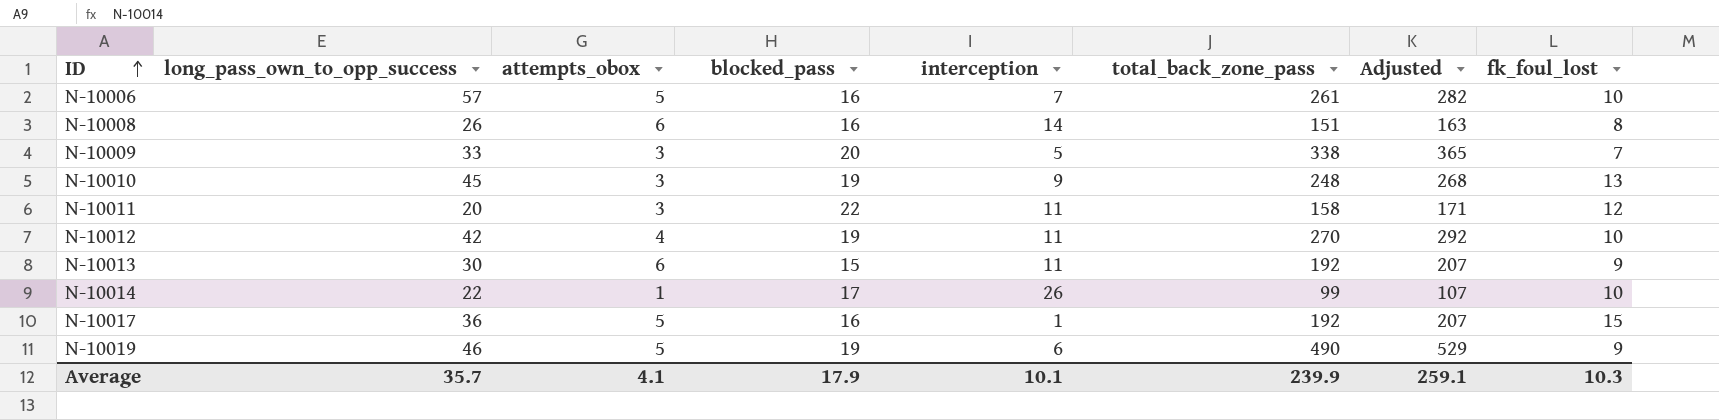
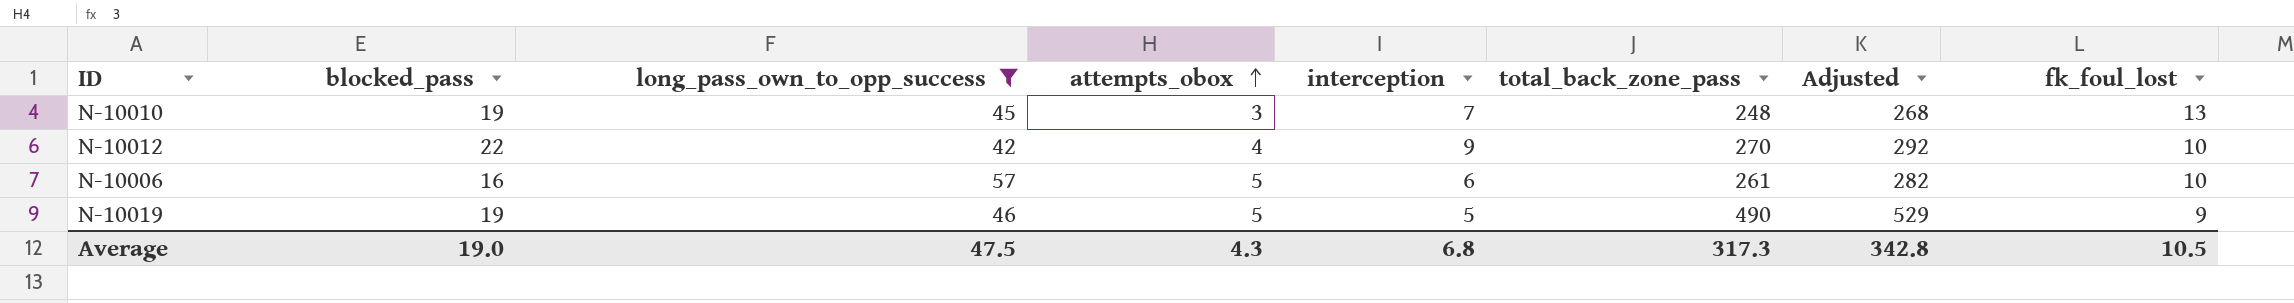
filter: none -> long_pass_own_to_opp_success >= 42
row order: ID ascending -> attempts_obox ascending
column blocked_pass | position: 4 -> 2
N-10010 | interception: 9 -> 7
N-10012 | blocked_pass: 19 -> 22
N-10012 | interception: 11 -> 9
N-10006 | interception: 7 -> 6
N-10019 | interception: 6 -> 5
Average | blocked_pass: 17.9 -> 19.0
Average | long_pass_own_to_opp_success: 35.7 -> 47.5
Average | attempts_obox: 4.1 -> 4.3
Average | interception: 10.1 -> 6.8
Average | total_back_zone_pass: 239.9 -> 317.3
Average | Adjusted: 259.1 -> 342.8
Average | fk_foul_lost: 10.3 -> 10.5

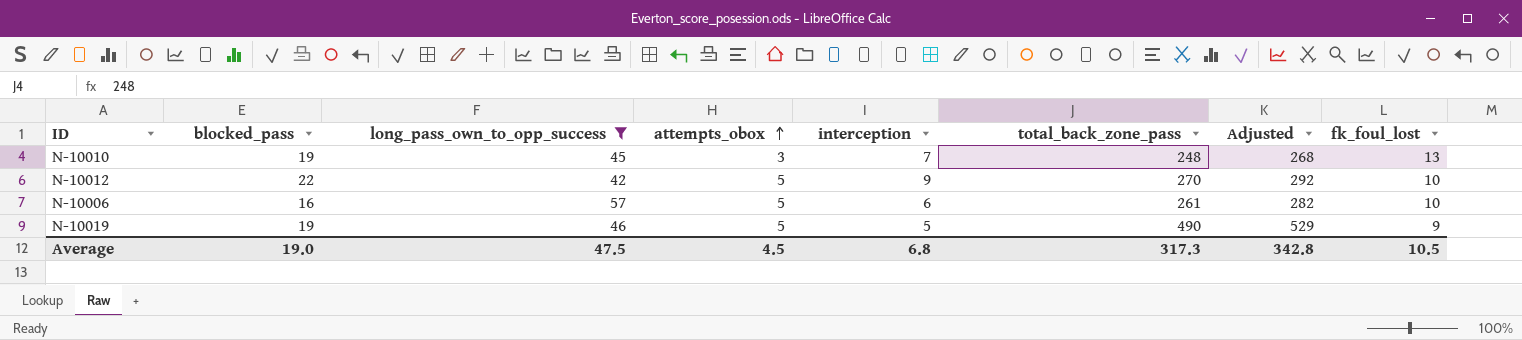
N-10012 | attempts_obox: 4 -> 5
Average | attempts_obox: 4.3 -> 4.5

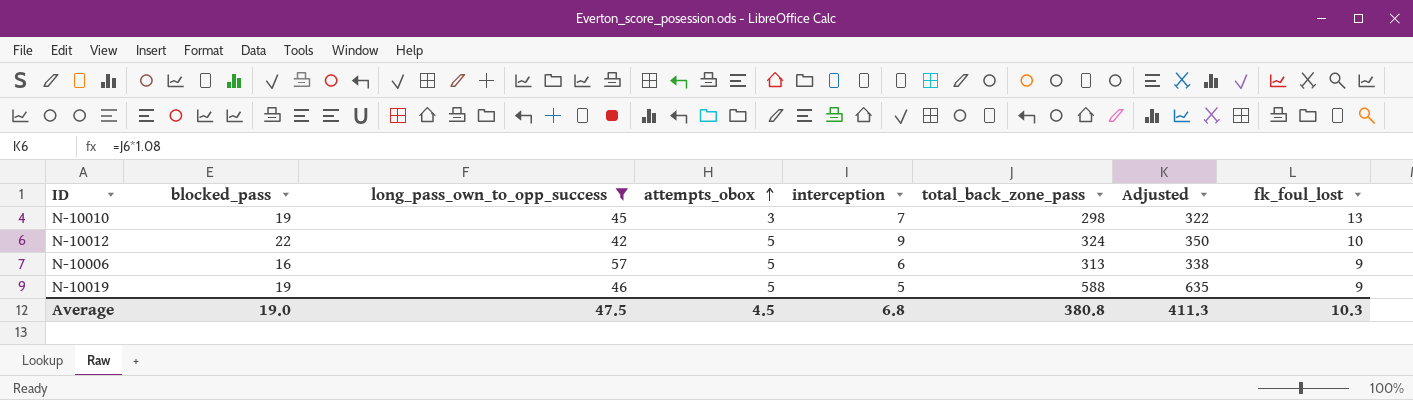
N-10010 | total_back_zone_pass: 248 -> 298
N-10010 | Adjusted: 268 -> 322
N-10012 | total_back_zone_pass: 270 -> 324
N-10012 | Adjusted: 292 -> 350
N-10006 | total_back_zone_pass: 261 -> 313
N-10006 | Adjusted: 282 -> 338
N-10006 | fk_foul_lost: 10 -> 9
N-10019 | total_back_zone_pass: 490 -> 588
N-10019 | Adjusted: 529 -> 635
Average | total_back_zone_pass: 317.3 -> 380.8
Average | Adjusted: 342.8 -> 411.3
Average | fk_foul_lost: 10.5 -> 10.3

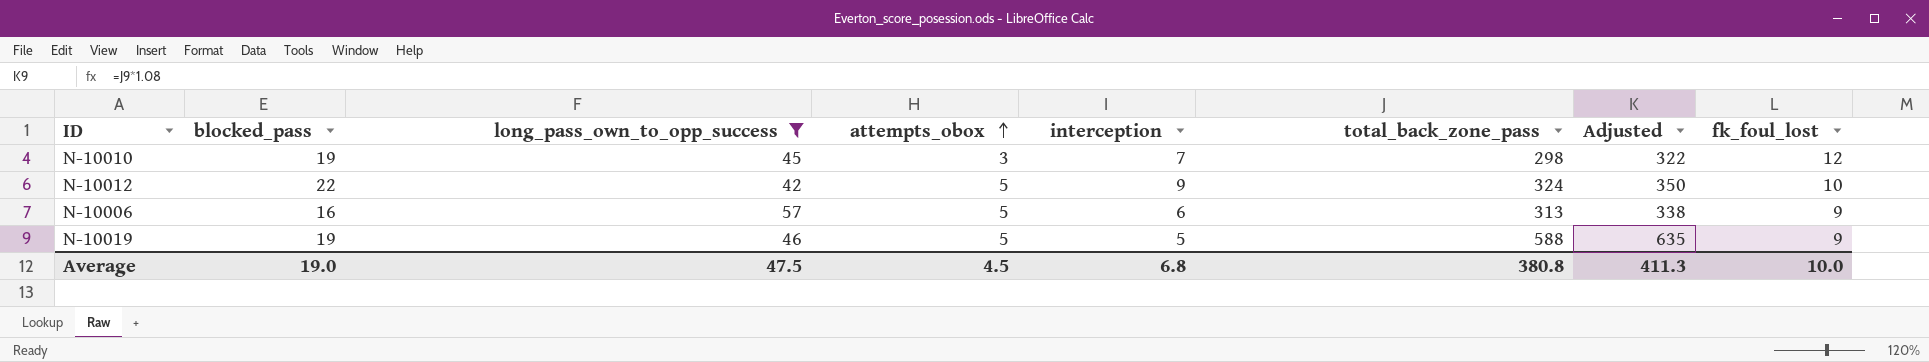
N-10010 | fk_foul_lost: 13 -> 12
Average | fk_foul_lost: 10.3 -> 10.0

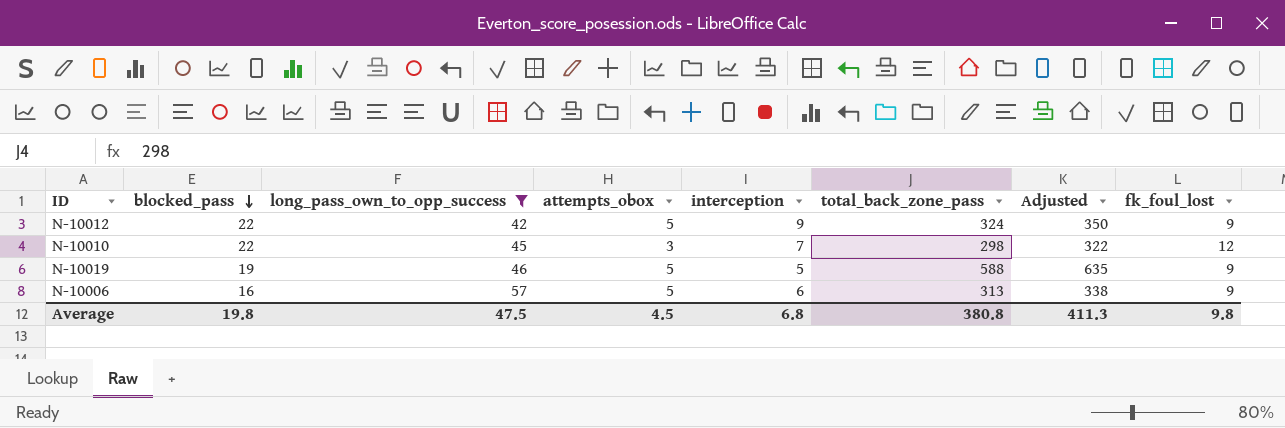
row order: attempts_obox ascending -> blocked_pass descending
N-10012 | fk_foul_lost: 10 -> 9
N-10010 | blocked_pass: 19 -> 22
Average | blocked_pass: 19.0 -> 19.8
Average | fk_foul_lost: 10.0 -> 9.8

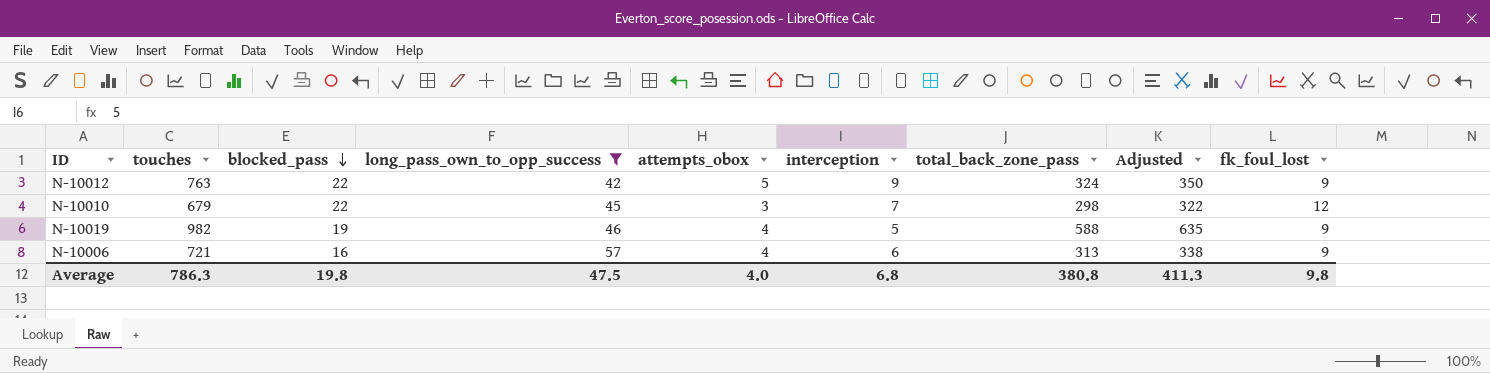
column touches | position: none -> 2
N-10019 | attempts_obox: 5 -> 4
N-10006 | attempts_obox: 5 -> 4
Average | attempts_obox: 4.5 -> 4.0

